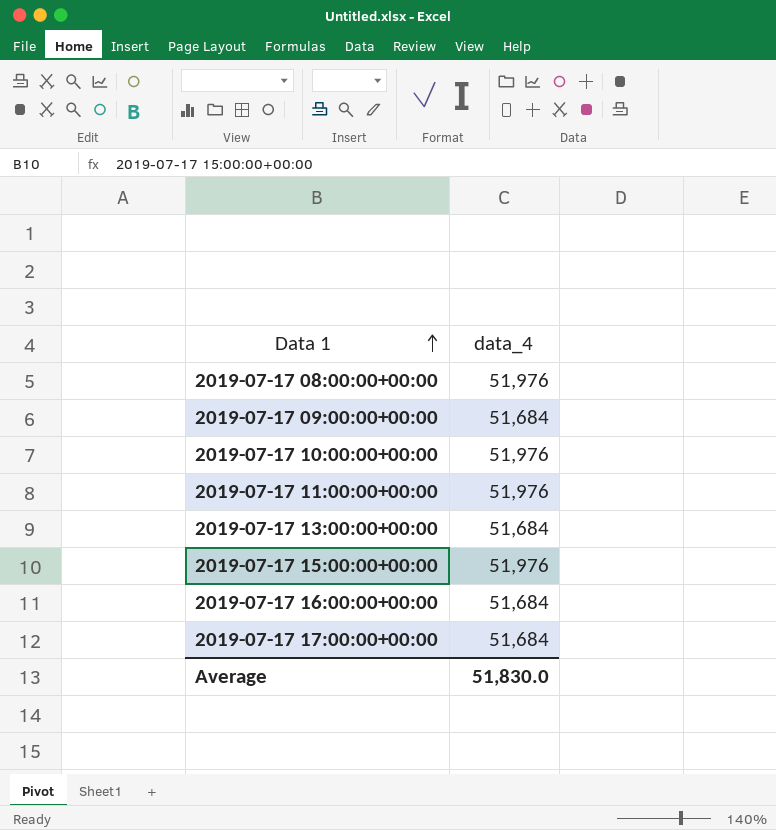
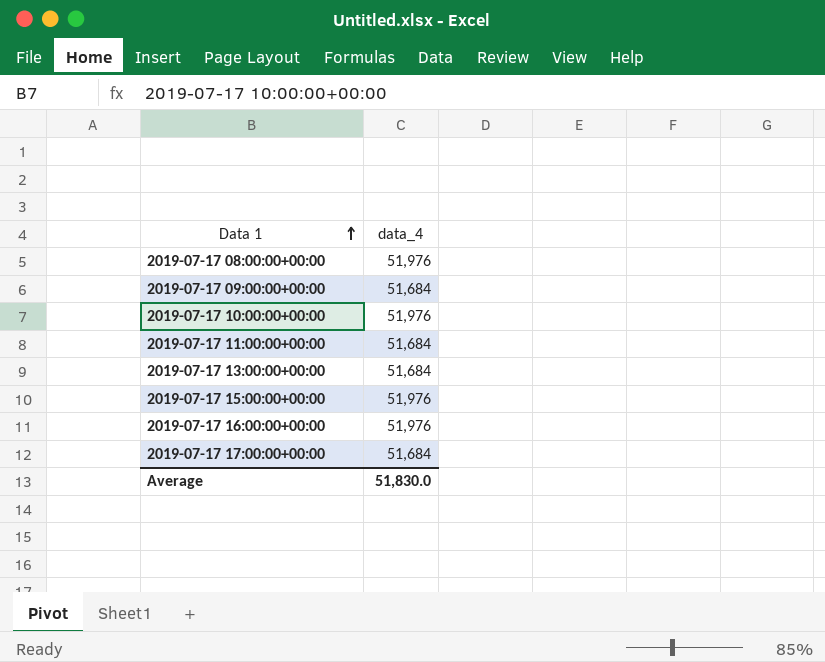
2019-07-17 11:00:00+00:00 | data_4: 51,976 -> 51,684
2019-07-17 16:00:00+00:00 | data_4: 51,684 -> 51,976

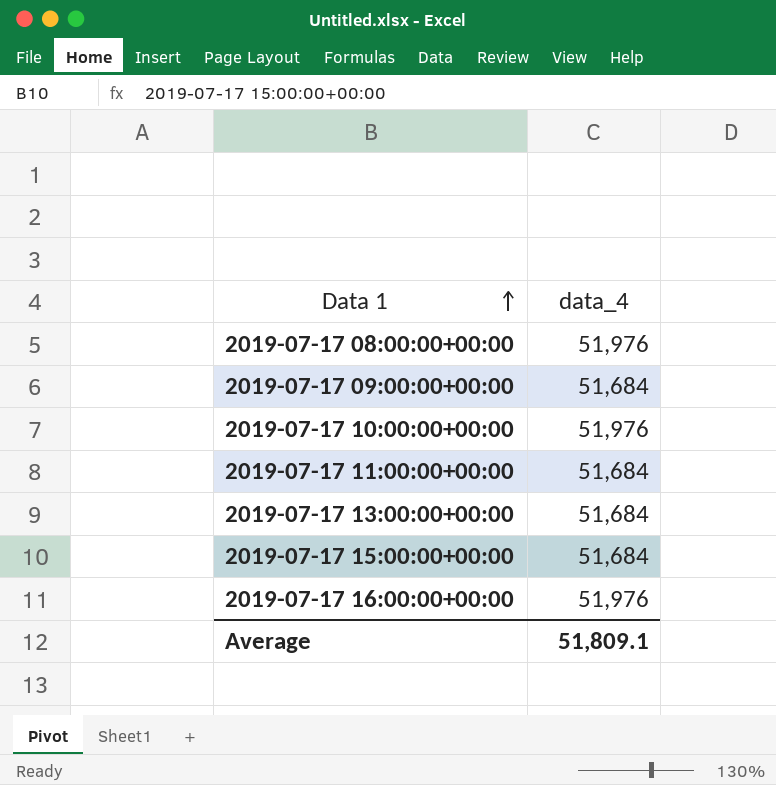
row 2019-07-17 17:00:00+00:00: 51,684 -> none
2019-07-17 15:00:00+00:00 | data_4: 51,976 -> 51,684
Average | data_4: 51,830.0 -> 51,809.1

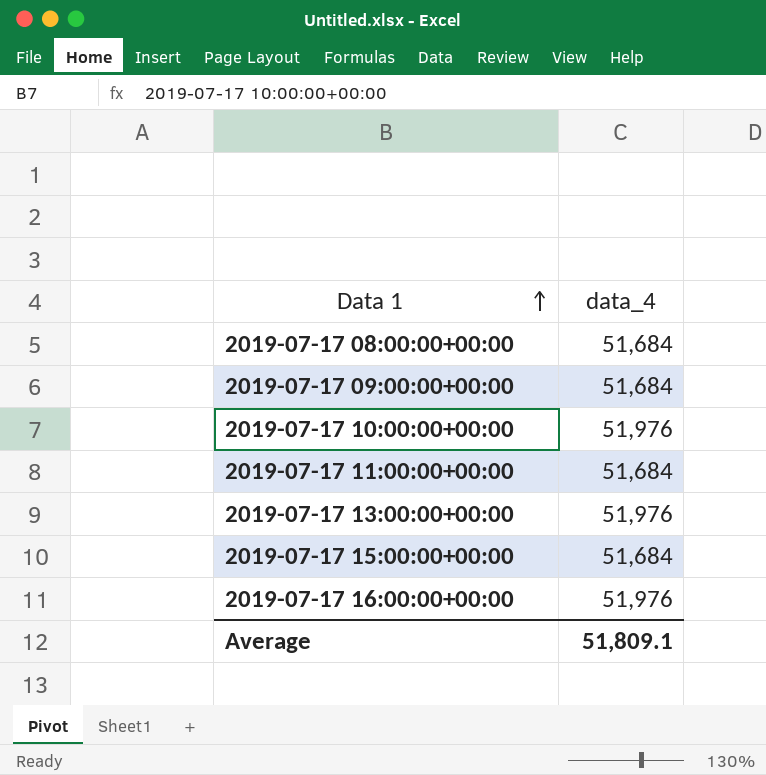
2019-07-17 08:00:00+00:00 | data_4: 51,976 -> 51,684
2019-07-17 13:00:00+00:00 | data_4: 51,684 -> 51,976

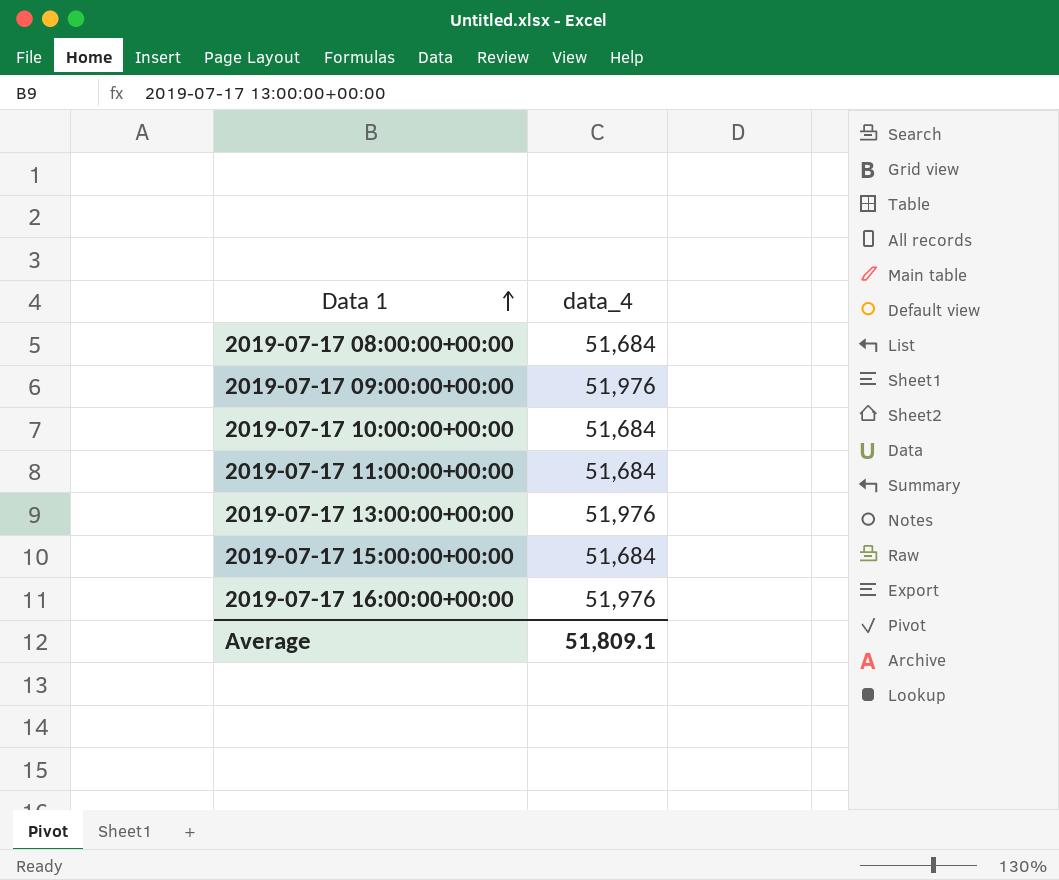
2019-07-17 09:00:00+00:00 | data_4: 51,684 -> 51,976
2019-07-17 10:00:00+00:00 | data_4: 51,976 -> 51,684

